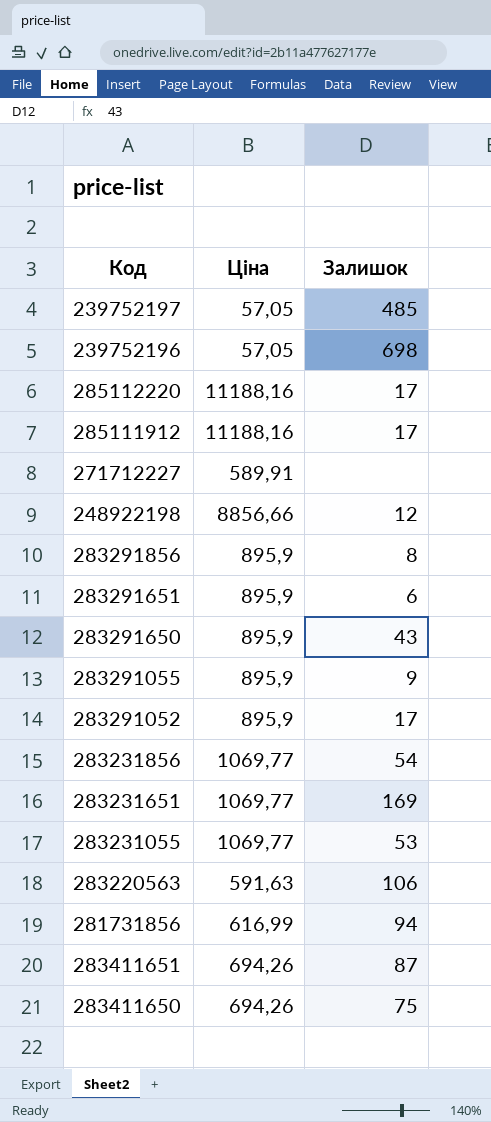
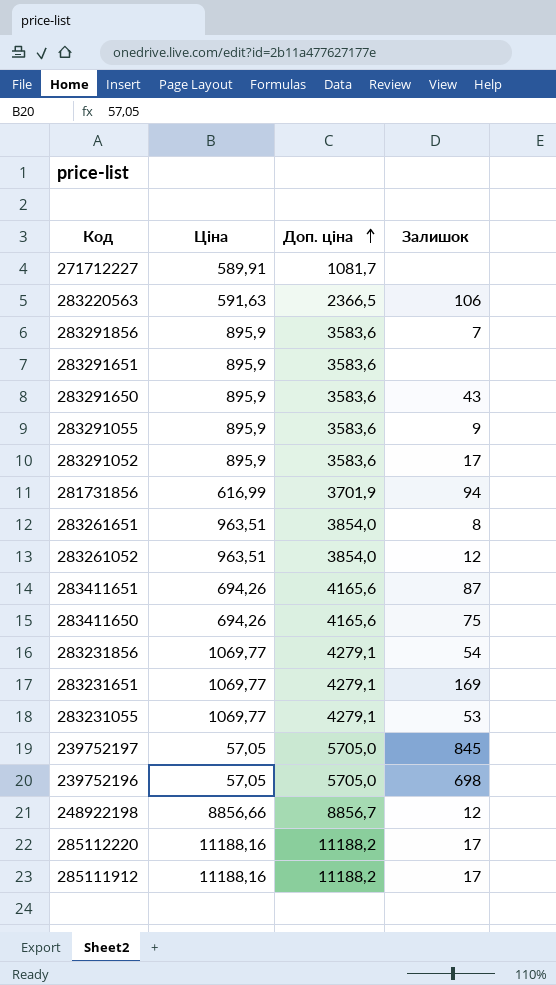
row order: none -> Доп. ціна ascending
column Доп. ціна | position: none -> 3
283291856 | Залишок: 8 -> 7
283291651 | Залишок: 6 -> none
row 283261651: none -> 963,51 | 3854,0 | 8
row 283261052: none -> 963,51 | 3854,0 | 12
239752197 | Залишок: 485 -> 845

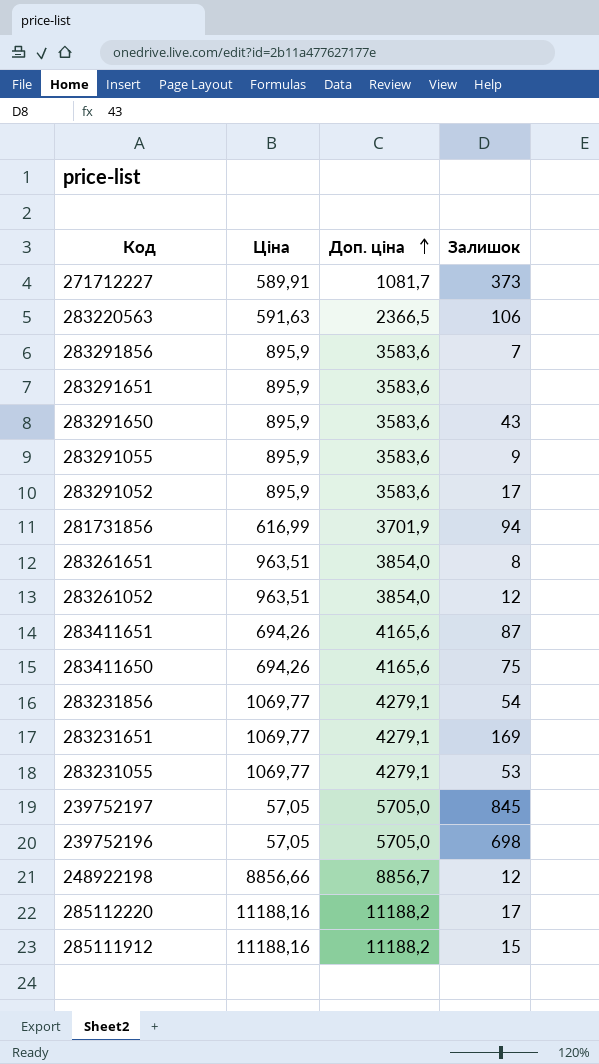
271712227 | Залишок: none -> 373
285111912 | Залишок: 17 -> 15

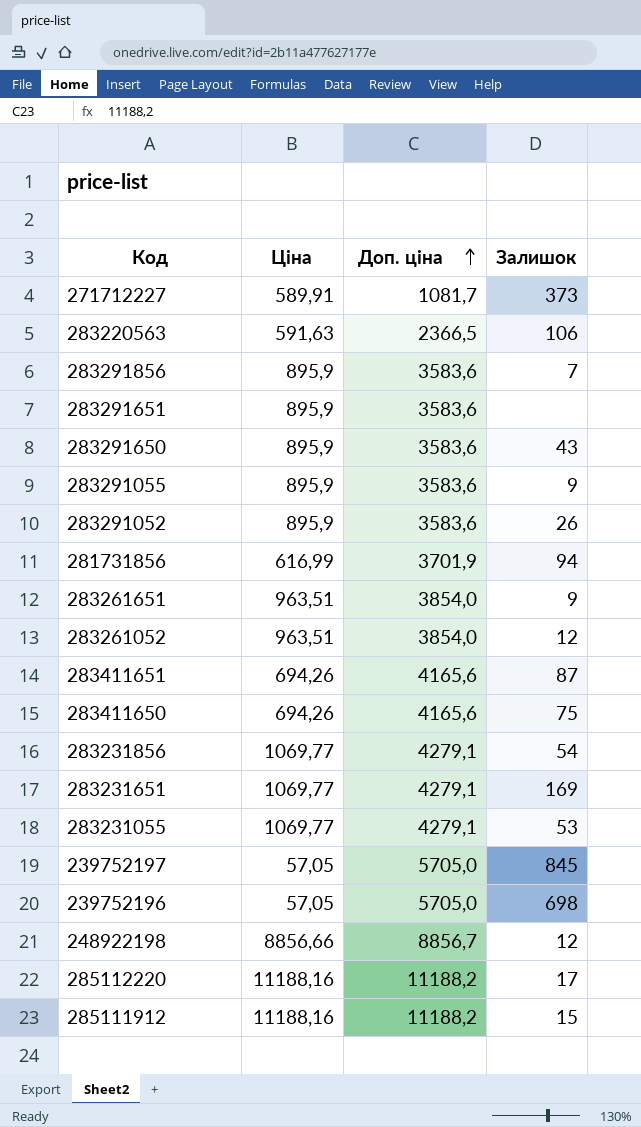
283291052 | Залишок: 17 -> 26
283261651 | Залишок: 8 -> 9

